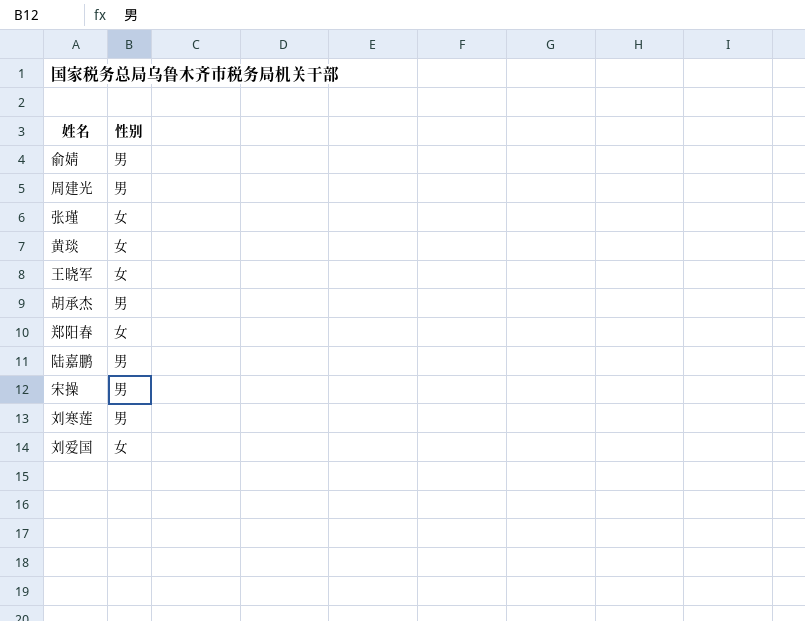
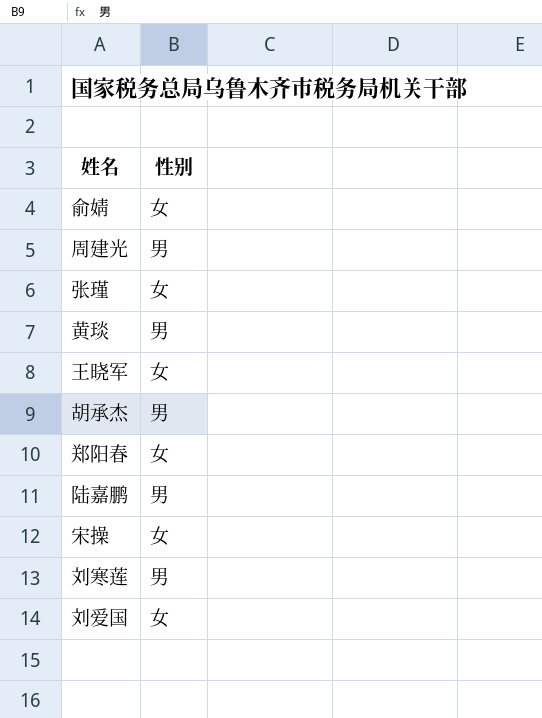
俞婧 | 性别: 男 -> 女
黄琰 | 性别: 女 -> 男
宋操 | 性别: 男 -> 女

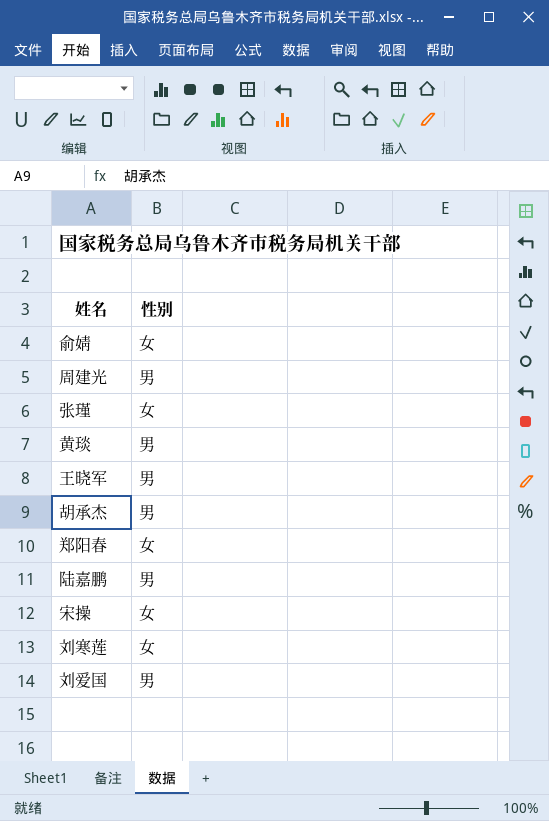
王晓军 | 性别: 女 -> 男
刘寒莲 | 性别: 男 -> 女
刘爱国 | 性别: 女 -> 男

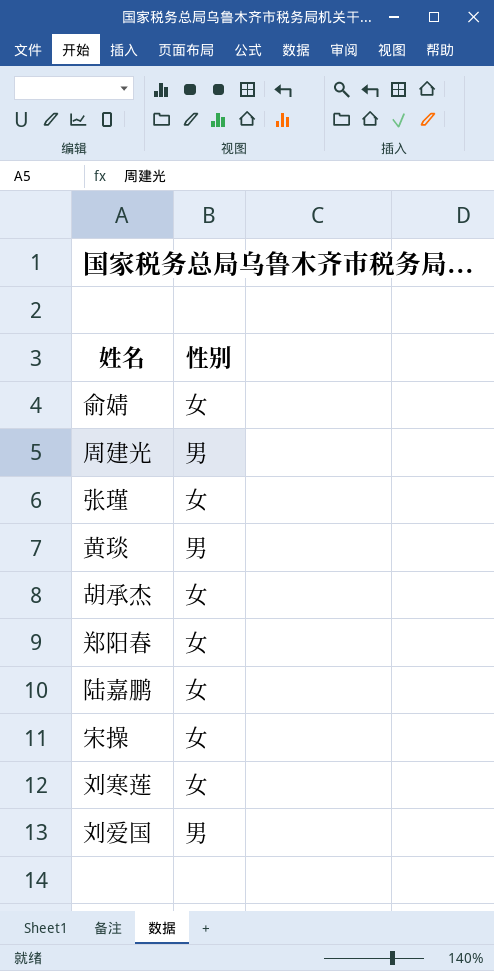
row 王晓军: 男 -> none
胡承杰 | 性别: 男 -> 女
陆嘉鹏 | 性别: 男 -> 女

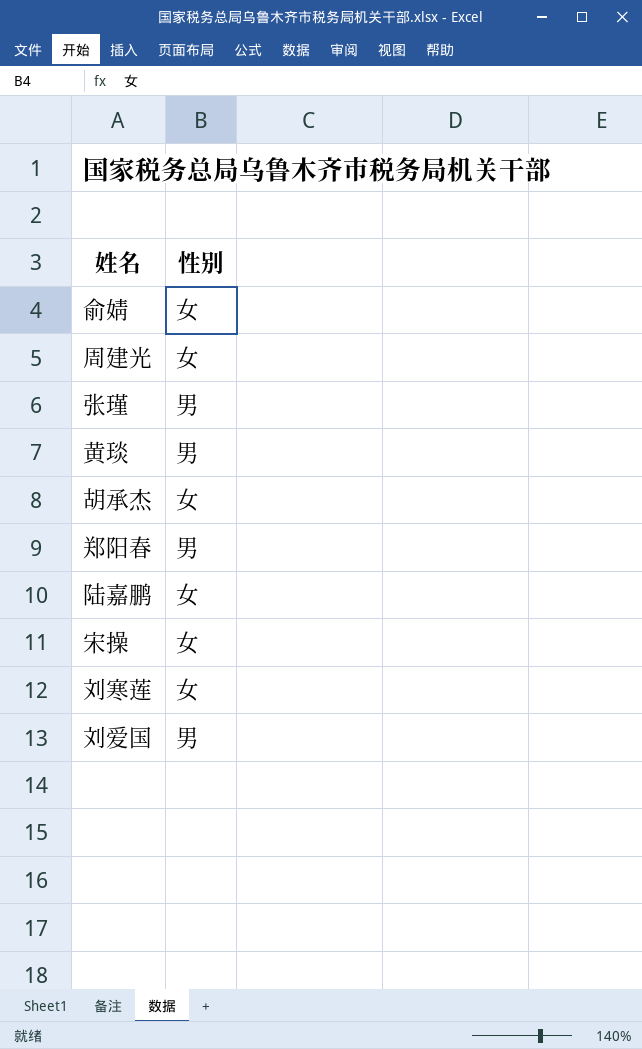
周建光 | 性别: 男 -> 女
张瑾 | 性别: 女 -> 男
郑阳春 | 性别: 女 -> 男

